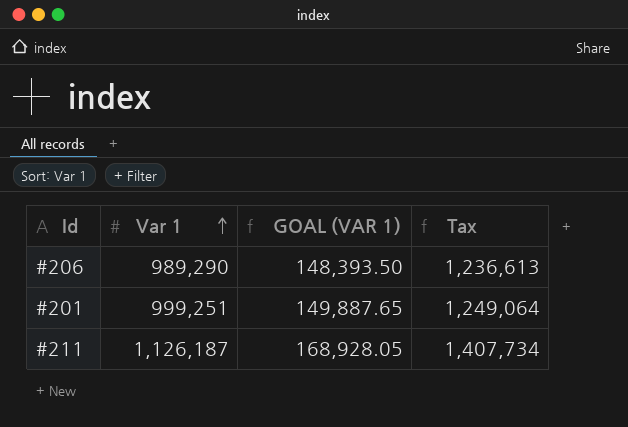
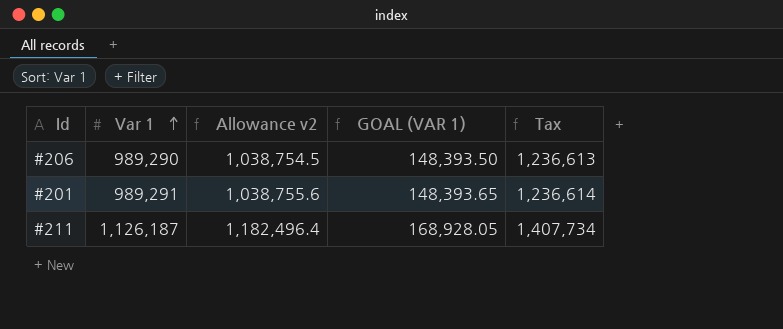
column Allowance v2 | formula: none -> [Var 1] * 1.05
#201 | Var 1: 999,251 -> 989,291
#201 | GOAL (VAR 1): 149,887.65 -> 148,393.65
#201 | Tax: 1,249,064 -> 1,236,614

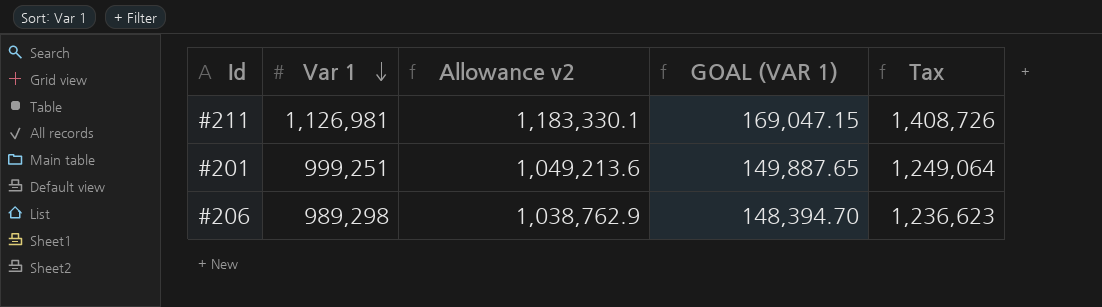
row order: Var 1 ascending -> Var 1 descending
#211 | Var 1: 1,126,187 -> 1,126,981
#211 | Allowance v2: 1,182,496.4 -> 1,183,330.1
#211 | GOAL (VAR 1): 168,928.05 -> 169,047.15
#211 | Tax: 1,407,734 -> 1,408,726
#201 | Var 1: 989,291 -> 999,251
#201 | Allowance v2: 1,038,755.6 -> 1,049,213.6
#201 | GOAL (VAR 1): 148,393.65 -> 149,887.65
#201 | Tax: 1,236,614 -> 1,249,064
#206 | Var 1: 989,290 -> 989,298
#206 | Allowance v2: 1,038,754.5 -> 1,038,762.9
#206 | GOAL (VAR 1): 148,393.50 -> 148,394.70
#206 | Tax: 1,236,613 -> 1,236,623

